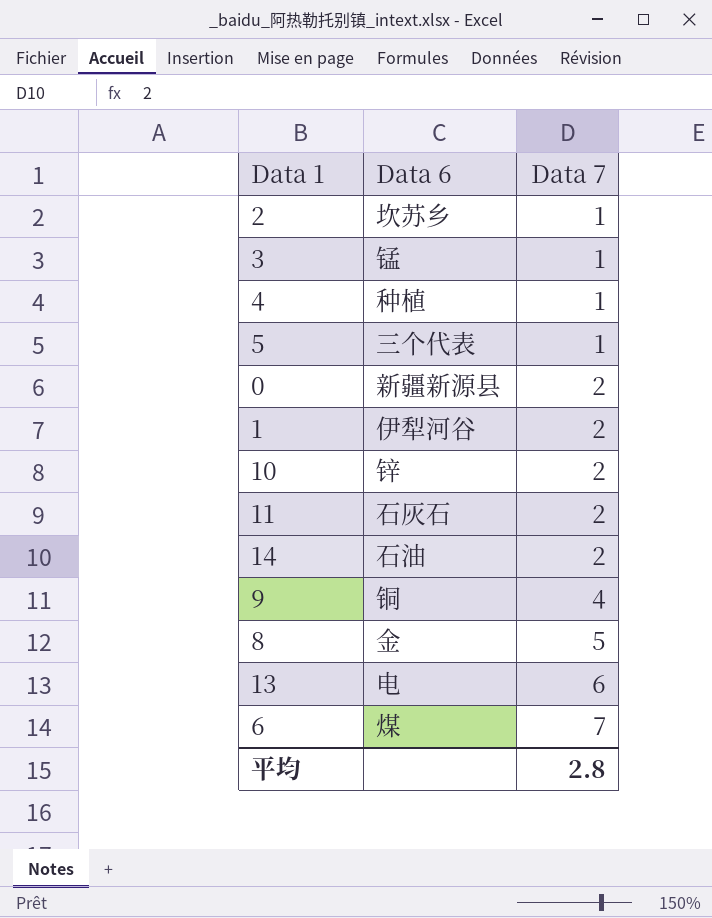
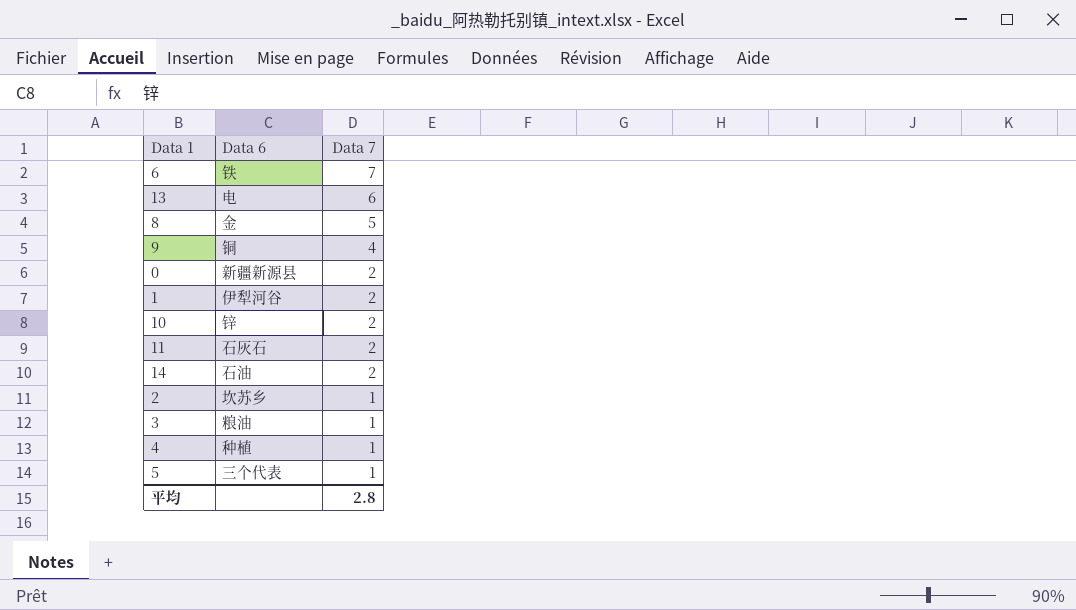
row order: Data 7 ascending -> Data 7 descending
6 | Data 6: 煤 -> 铁
3 | Data 6: 锰 -> 粮油

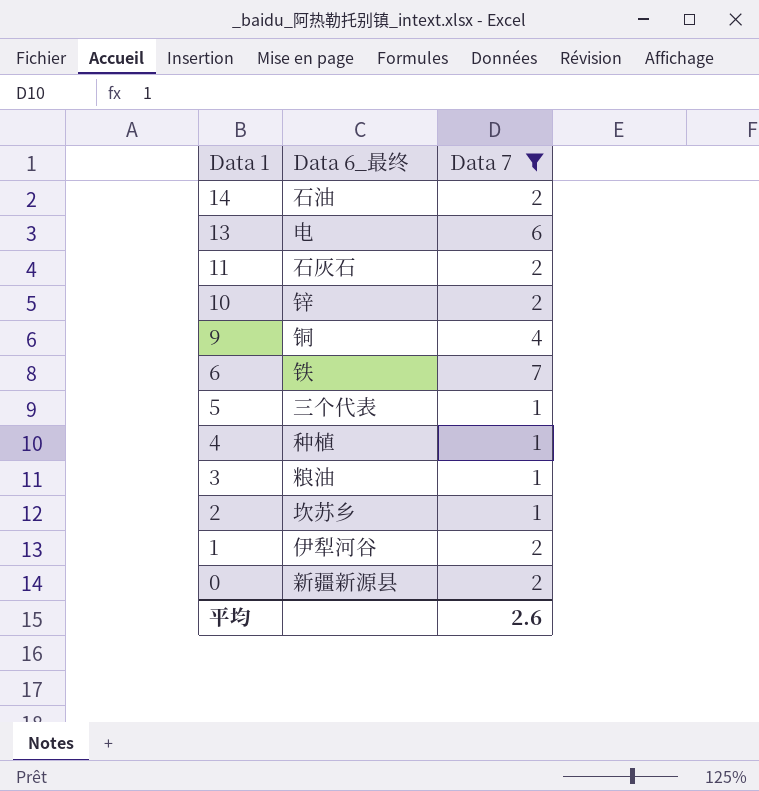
filter: none -> Data 7 != 5
row order: Data 7 descending -> Data 1 descending
column name: Data 6 -> Data 6_最终
平均 | Data 7: 2.8 -> 2.6

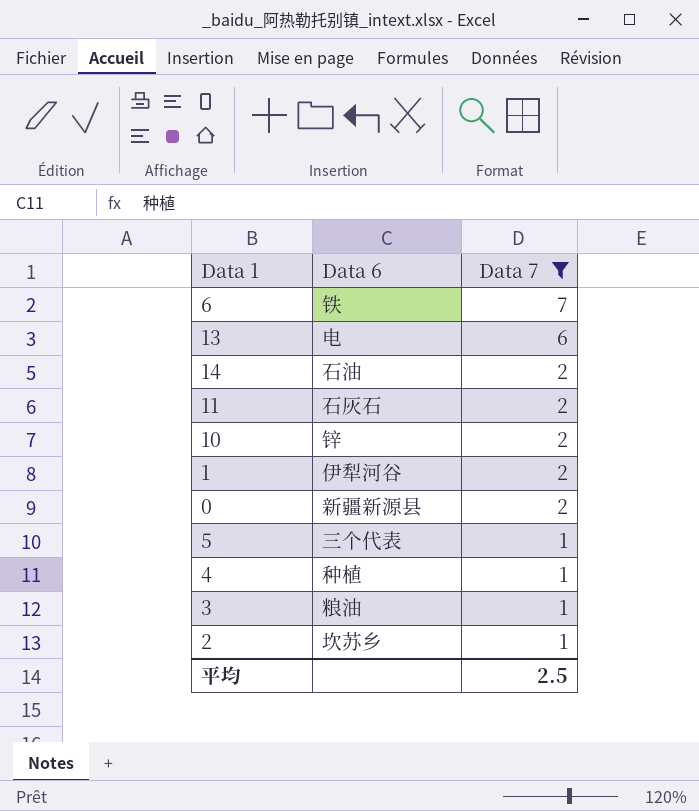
row order: Data 1 descending -> Data 7 descending
column name: Data 6_最终 -> Data 6
row 9: 铜 | 4 -> none
平均 | Data 7: 2.6 -> 2.5

